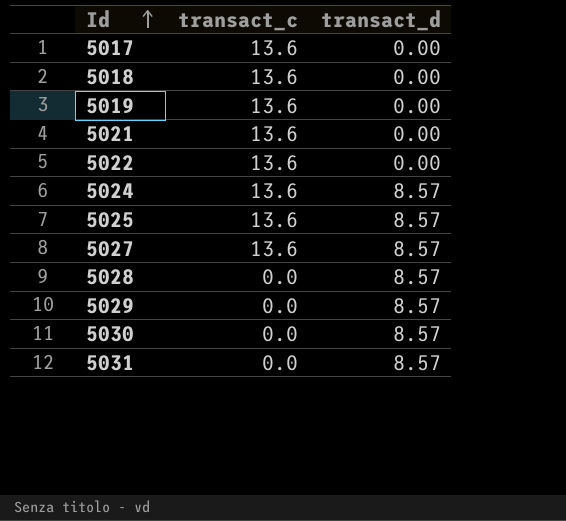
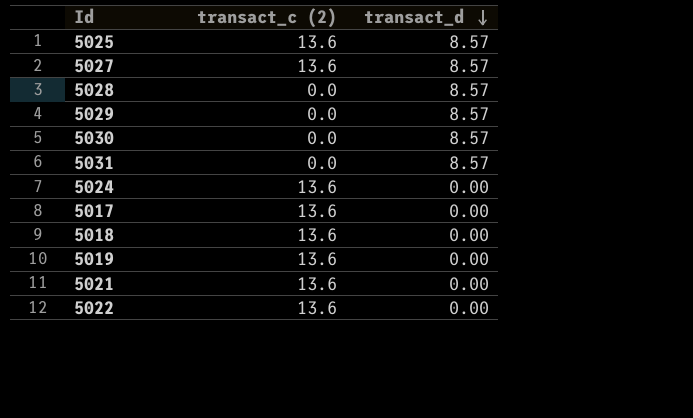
row order: Id ascending -> transact_d descending
column name: transact_c -> transact_c (2)
5024 | transact_d: 8.57 -> 0.00

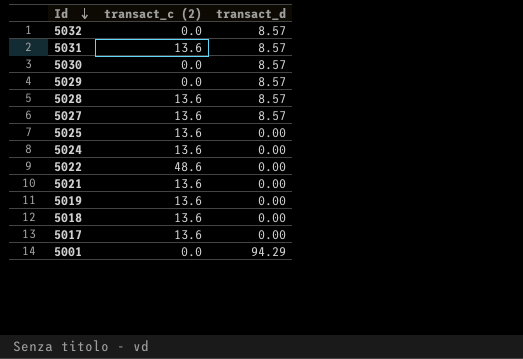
row order: transact_d descending -> Id descending
row 5032: none -> 0.0 | 8.57
5031 | transact_c (2): 0.0 -> 13.6
5028 | transact_c (2): 0.0 -> 13.6
5025 | transact_d: 8.57 -> 0.00
5022 | transact_c (2): 13.6 -> 48.6
row 5001: none -> 0.0 | 94.29

